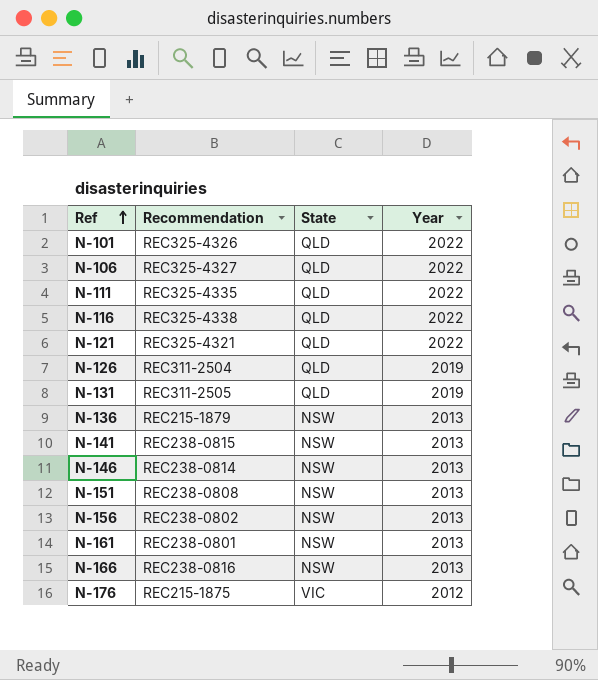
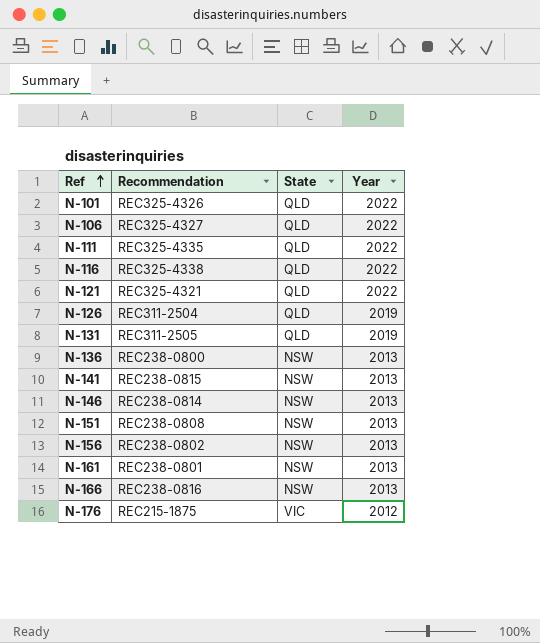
N-136 | Recommendation: REC215-1879 -> REC238-0800

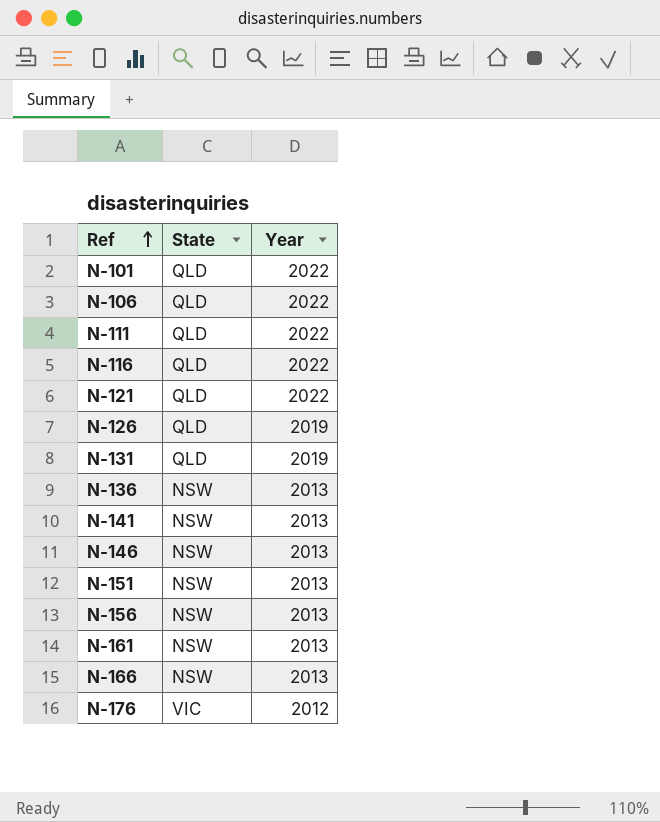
column Recommendation | position: 2 -> none

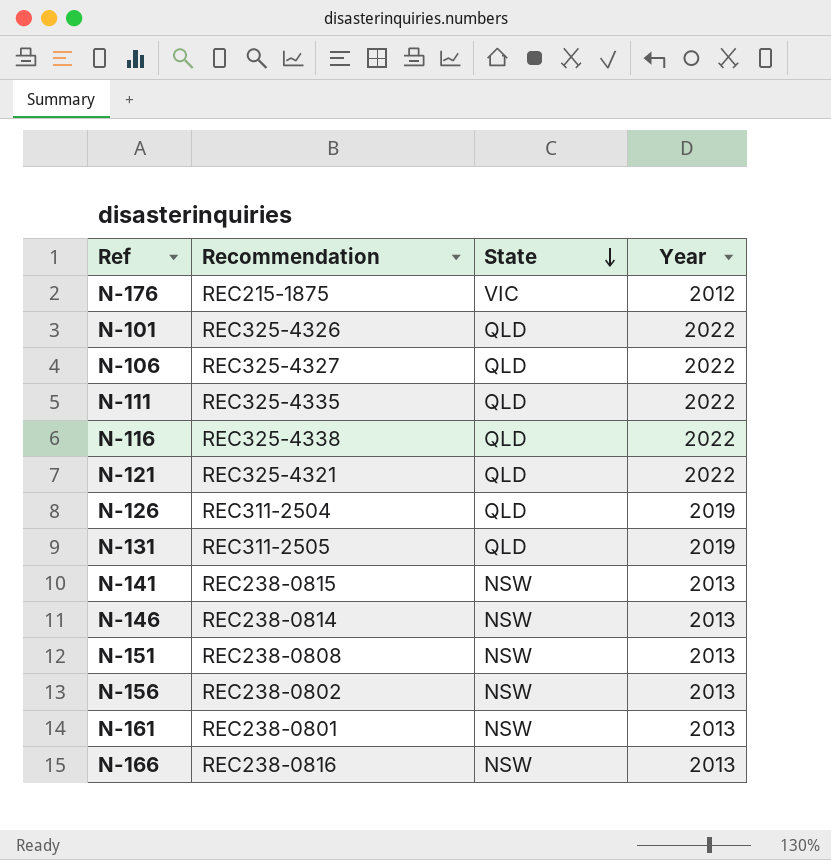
row order: Ref ascending -> State descending
column Recommendation | position: none -> 2
row N-136: NSW | 2013 -> none

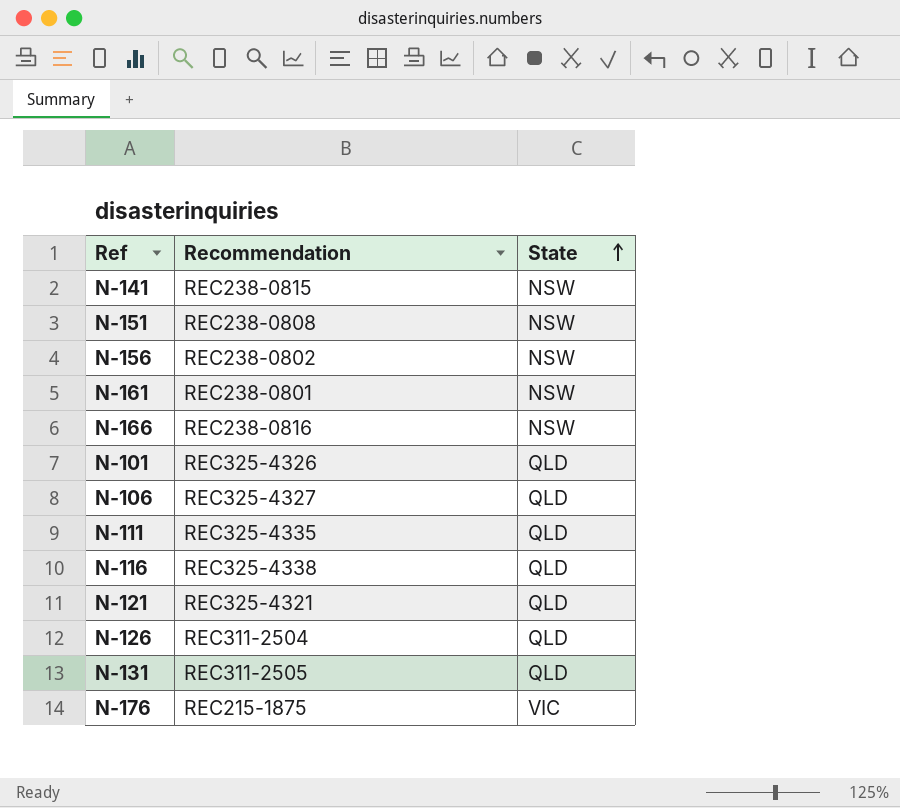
row order: State descending -> State ascending
column Year | position: 4 -> none
row N-146: REC238-0814 | NSW | 2013 -> none

